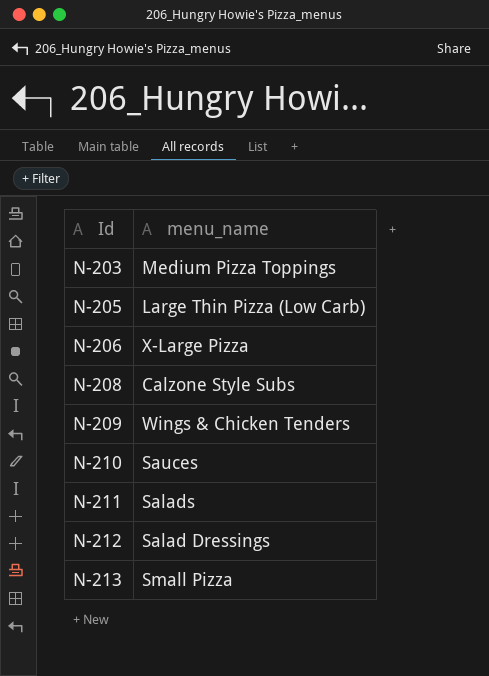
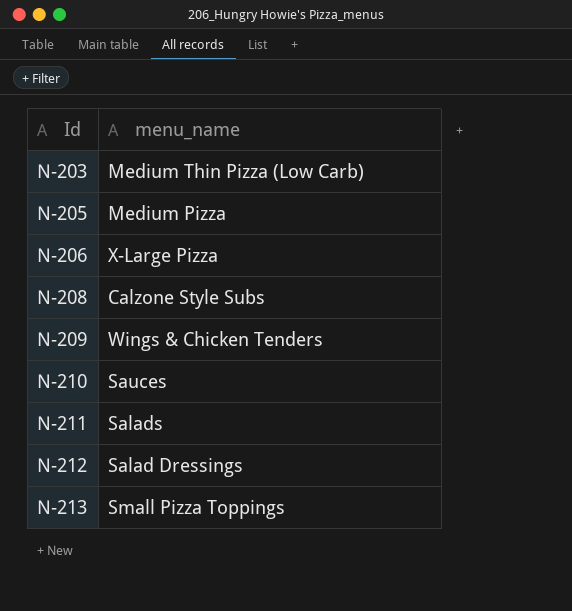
N-203 | menu_name: Medium Pizza Toppings -> Medium Thin Pizza (Low Carb)
N-205 | menu_name: Large Thin Pizza (Low Carb) -> Medium Pizza
N-213 | menu_name: Small Pizza -> Small Pizza Toppings

